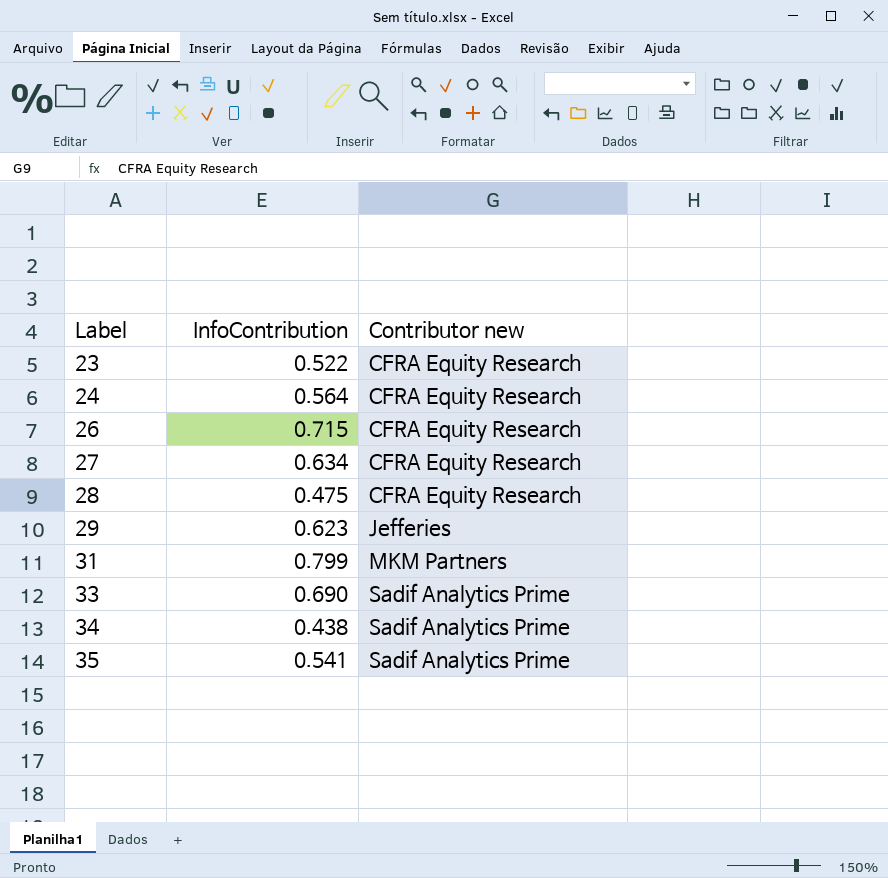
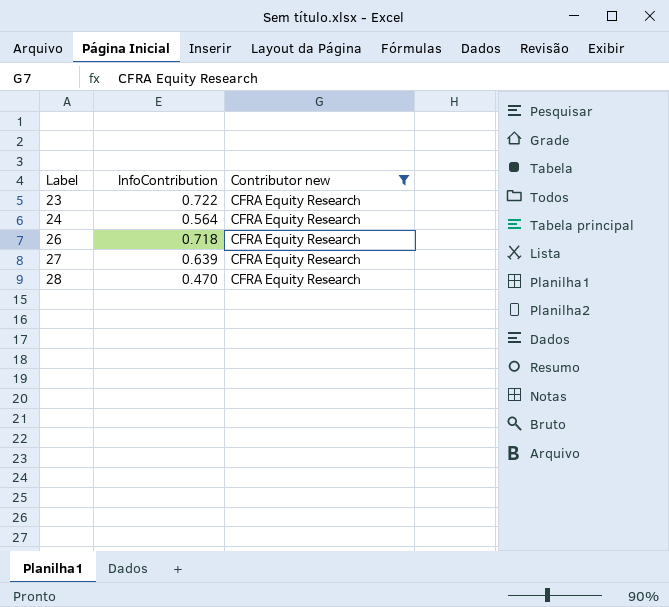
filter: none -> Contributor new = CFRA Equity Research
23 | InfoContribution: 0.522 -> 0.722
26 | InfoContribution: 0.715 -> 0.718
27 | InfoContribution: 0.634 -> 0.639
28 | InfoContribution: 0.475 -> 0.470

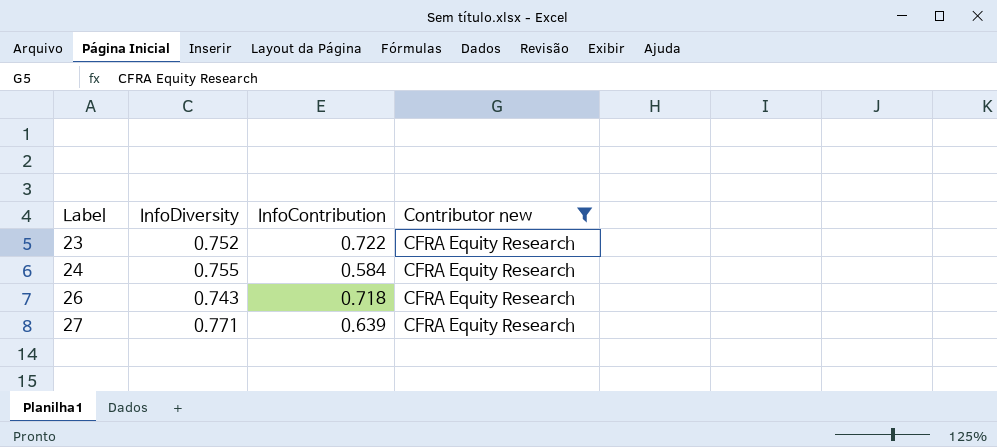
column InfoDiversity | position: none -> 2
row 28: 0.470 | CFRA Equity Research -> none
24 | InfoContribution: 0.564 -> 0.584

